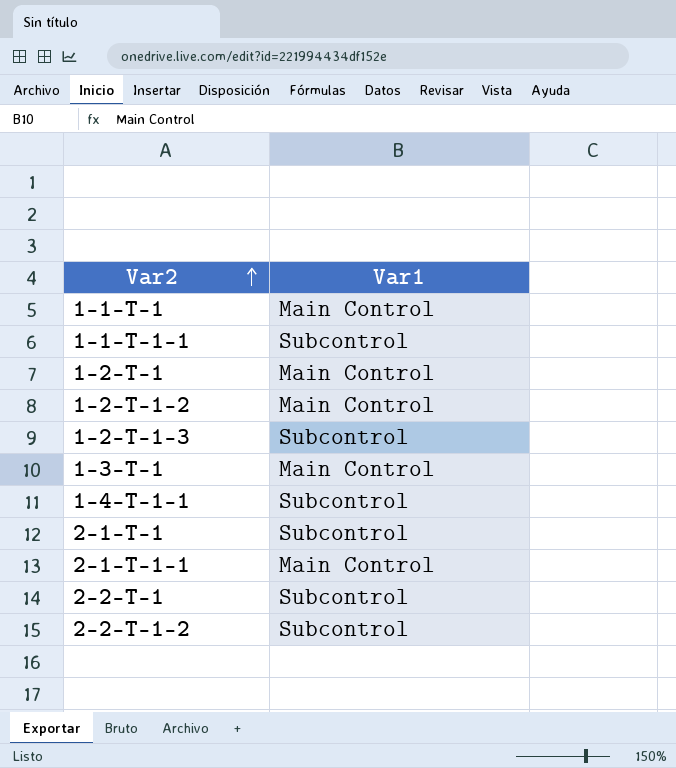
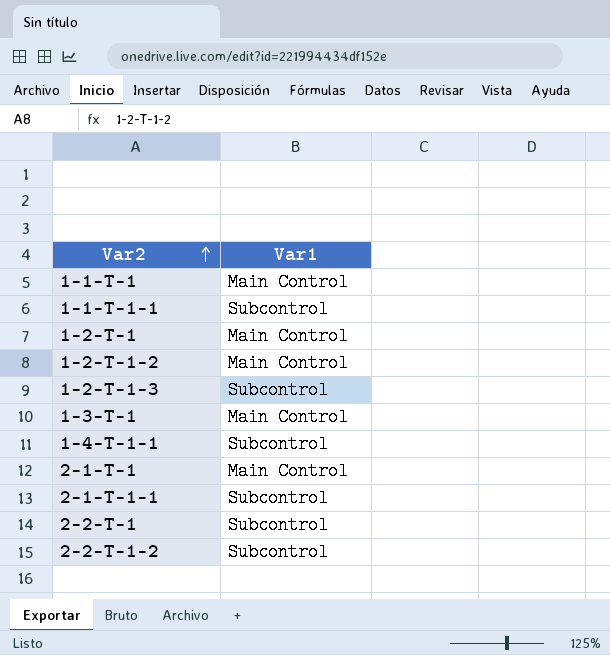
2-1-T-1 | Var1: Subcontrol -> Main Control
2-1-T-1-1 | Var1: Main Control -> Subcontrol

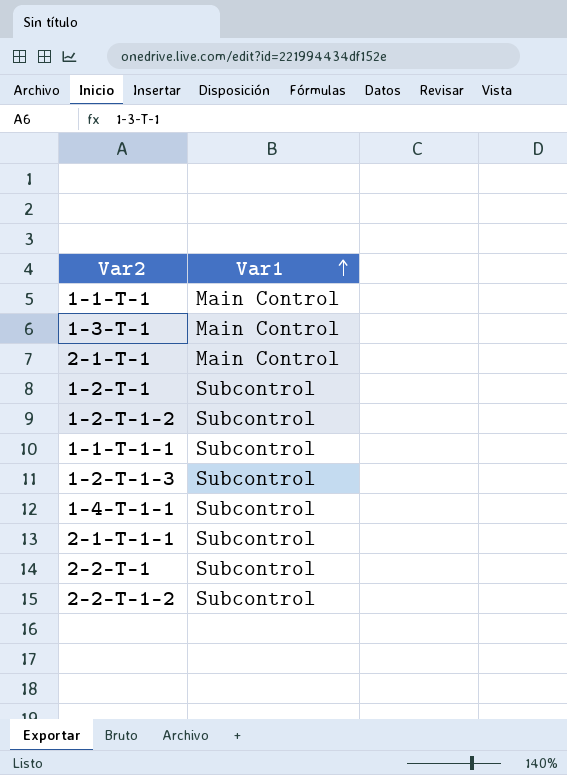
row order: Var2 ascending -> Var1 ascending
1-2-T-1 | Var1: Main Control -> Subcontrol
1-2-T-1-2 | Var1: Main Control -> Subcontrol

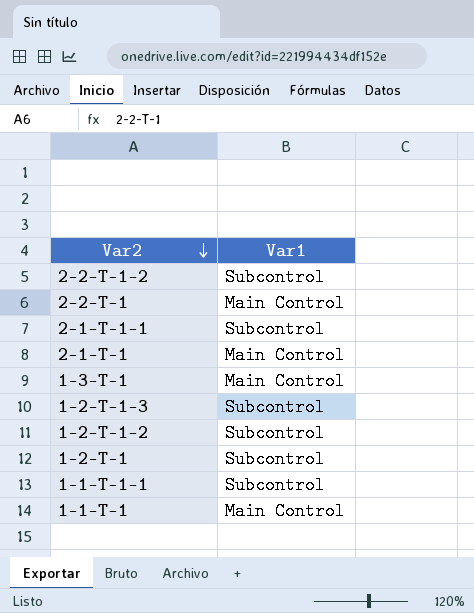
row order: Var1 ascending -> Var2 descending
row 1-4-T-1-1: Subcontrol -> none
2-2-T-1 | Var1: Subcontrol -> Main Control

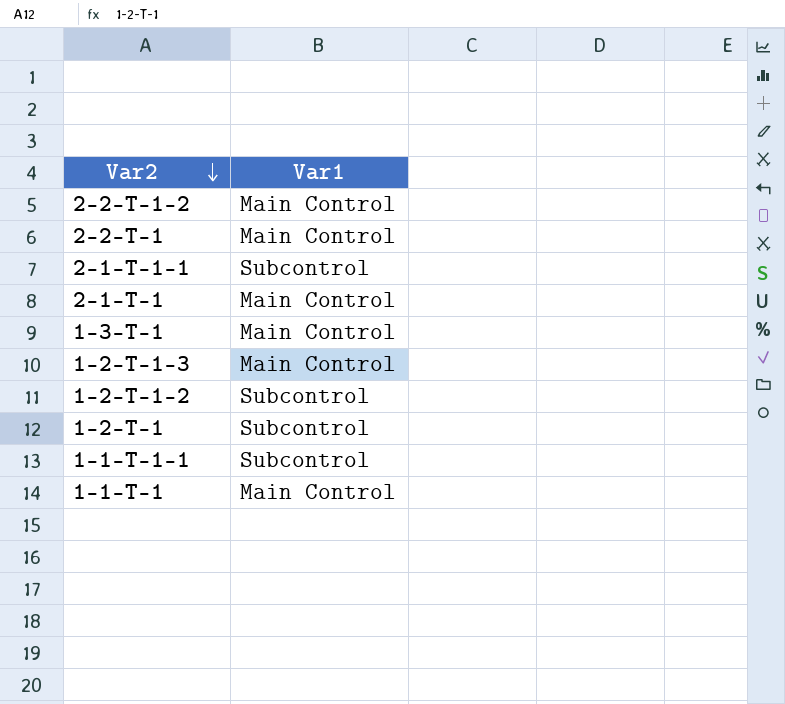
2-2-T-1-2 | Var1: Subcontrol -> Main Control
1-2-T-1-3 | Var1: Subcontrol -> Main Control

